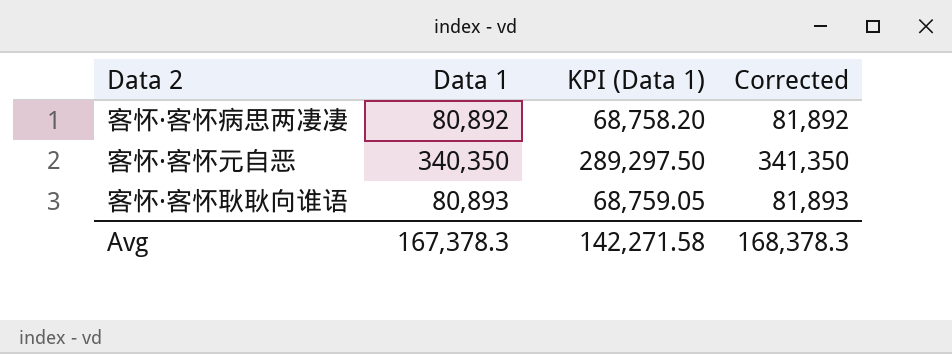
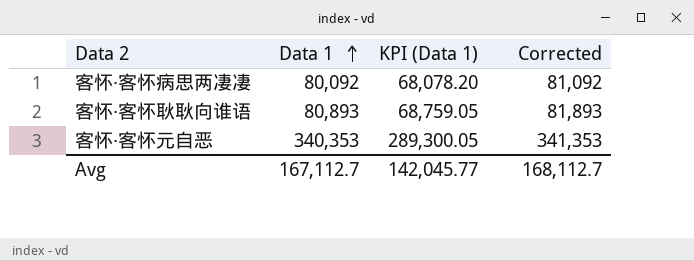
row order: none -> Data 1 ascending
客怀·客怀病思两凄凄 | Data 1: 80,892 -> 80,092
客怀·客怀病思两凄凄 | KPI (Data 1): 68,758.20 -> 68,078.20
客怀·客怀病思两凄凄 | Corrected: 81,892 -> 81,092
客怀·客怀元自恶 | Data 1: 340,350 -> 340,353
客怀·客怀元自恶 | KPI (Data 1): 289,297.50 -> 289,300.05
客怀·客怀元自恶 | Corrected: 341,350 -> 341,353
Avg | Data 1: 167,378.3 -> 167,112.7
Avg | KPI (Data 1): 142,271.58 -> 142,045.77
Avg | Corrected: 168,378.3 -> 168,112.7

